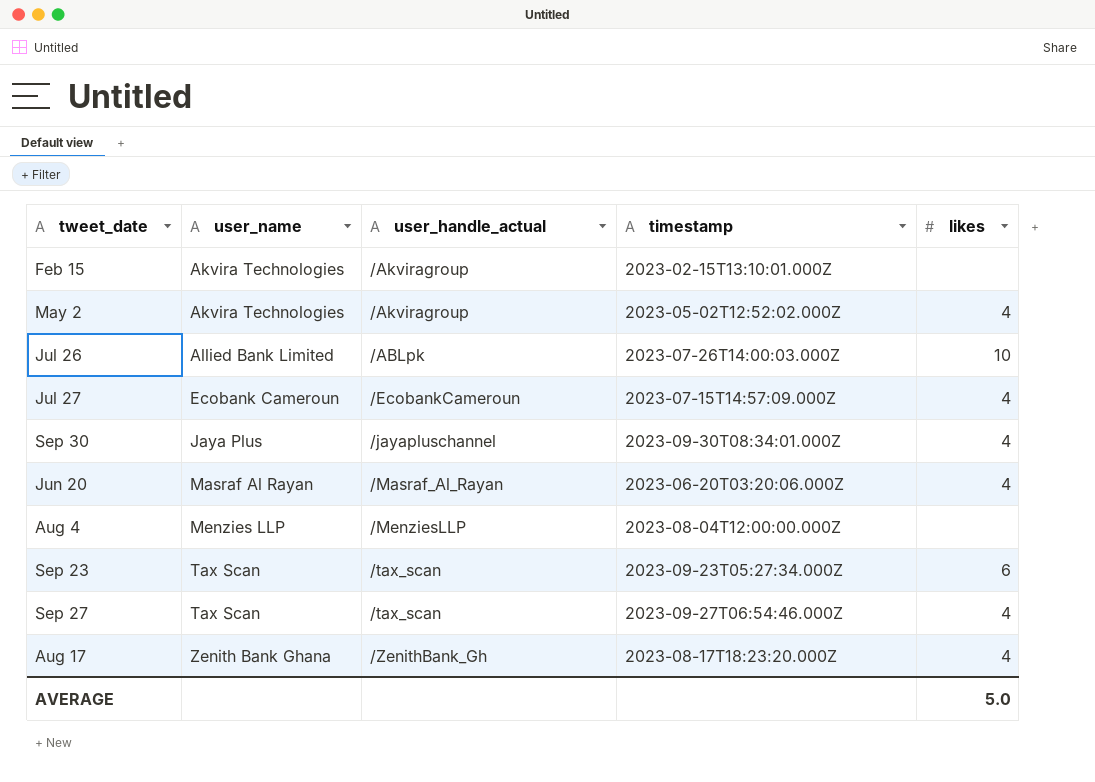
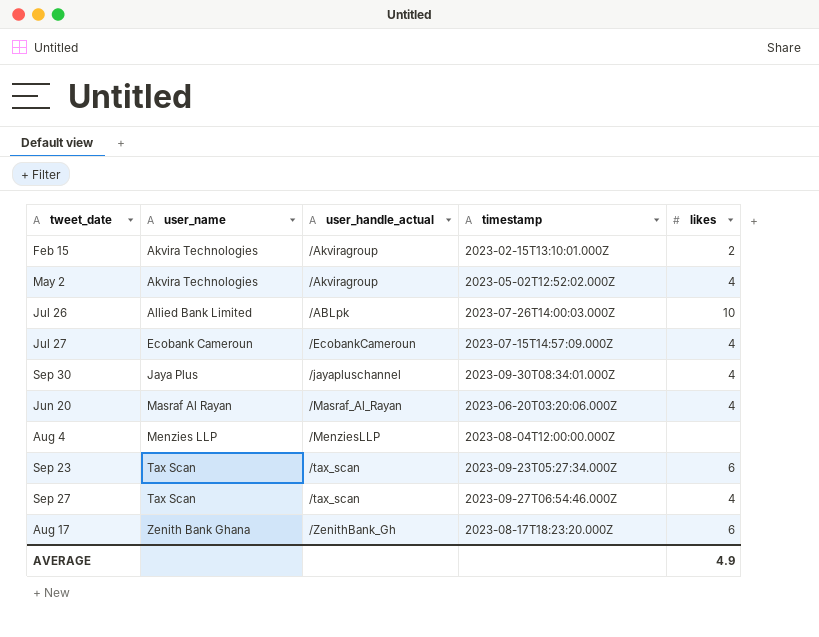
Feb 15 | likes: none -> 2
Aug 17 | likes: 4 -> 6
AVERAGE | likes: 5.0 -> 4.9

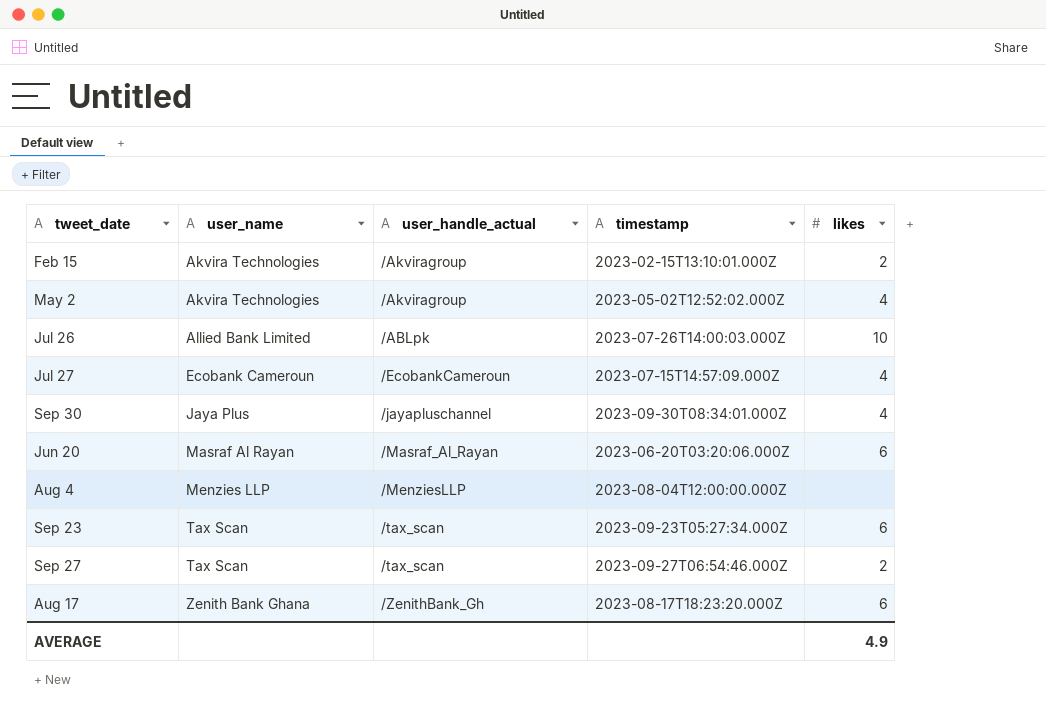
Jun 20 | likes: 4 -> 6
Sep 27 | likes: 4 -> 2

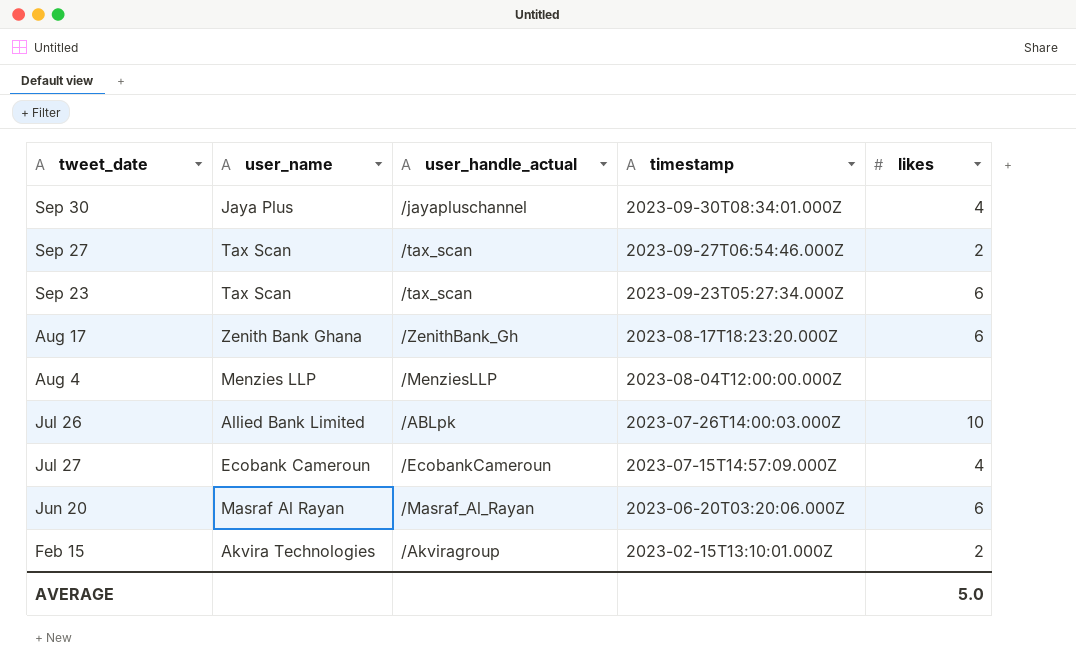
row order: user_name ascending -> timestamp descending
row May 2: Akvira Technologies | /Akviragroup | 2023-05-02T12:52:02.000Z | 4 -> none
AVERAGE | likes: 4.9 -> 5.0

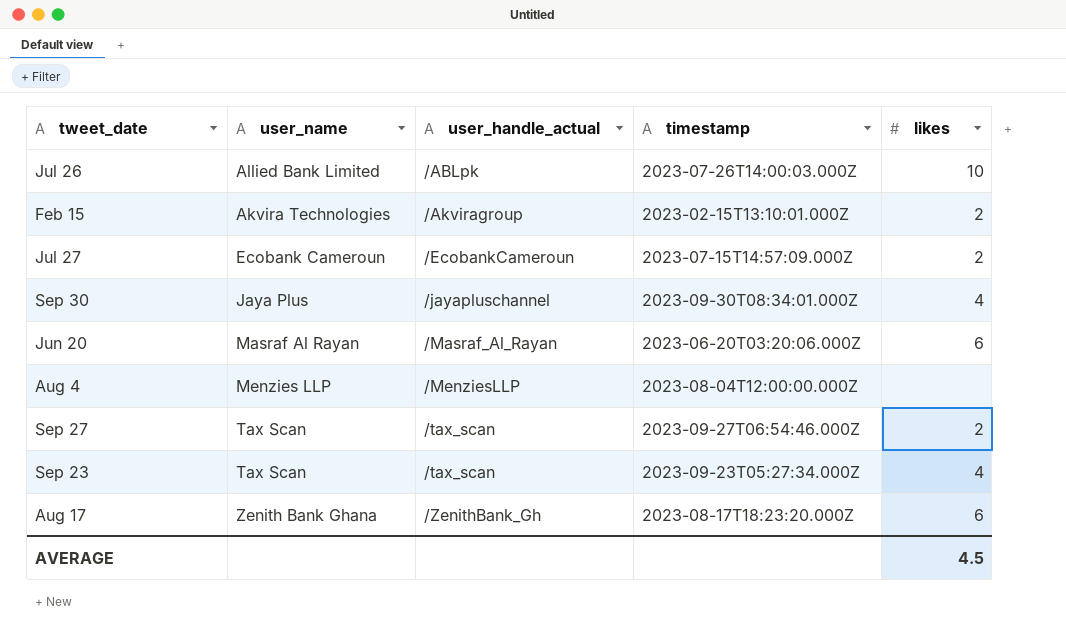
row order: timestamp descending -> user_handle_actual ascending
Jul 27 | likes: 4 -> 2
Sep 23 | likes: 6 -> 4
AVERAGE | likes: 5.0 -> 4.5

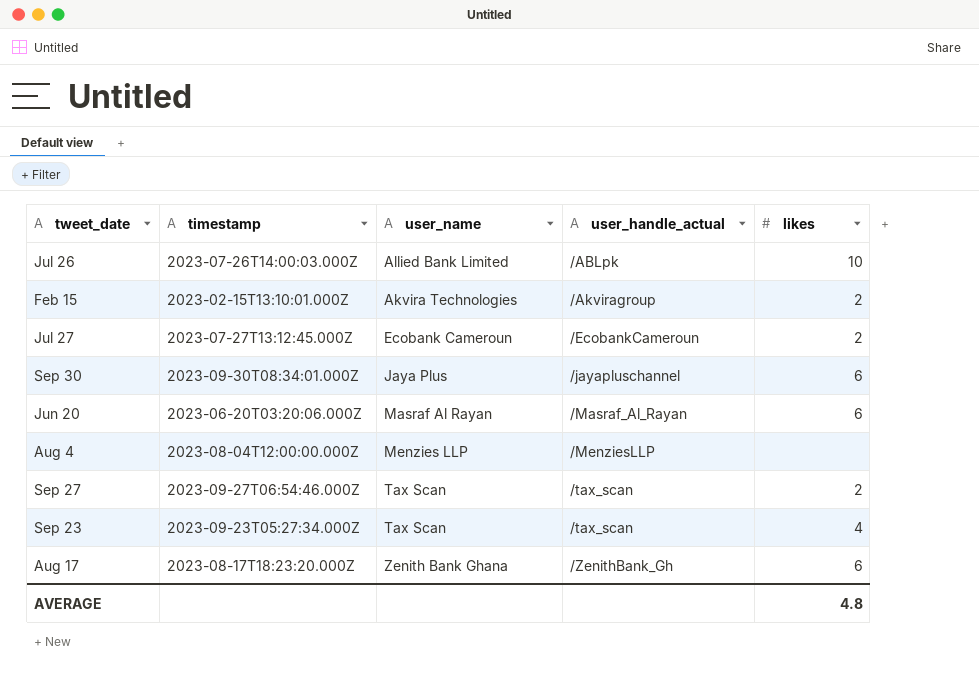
column timestamp | position: 4 -> 2
Jul 27 | timestamp: 2023-07-15T14:57:09.000Z -> 2023-07-27T13:12:45.000Z
Sep 30 | likes: 4 -> 6
AVERAGE | likes: 4.5 -> 4.8

